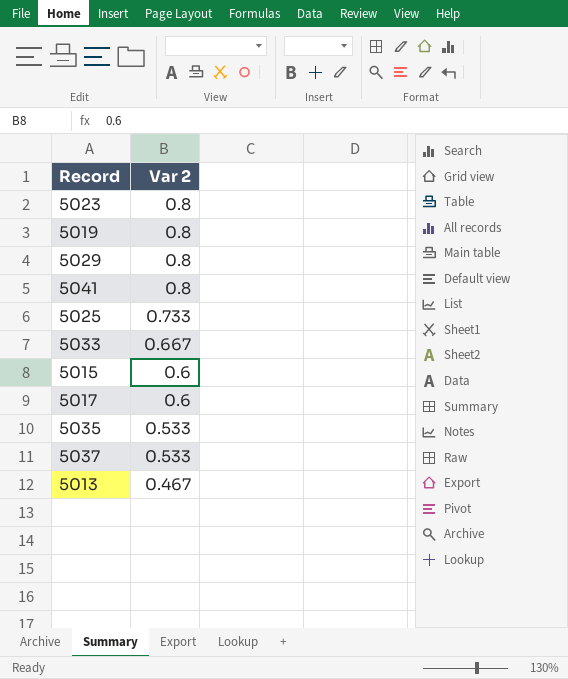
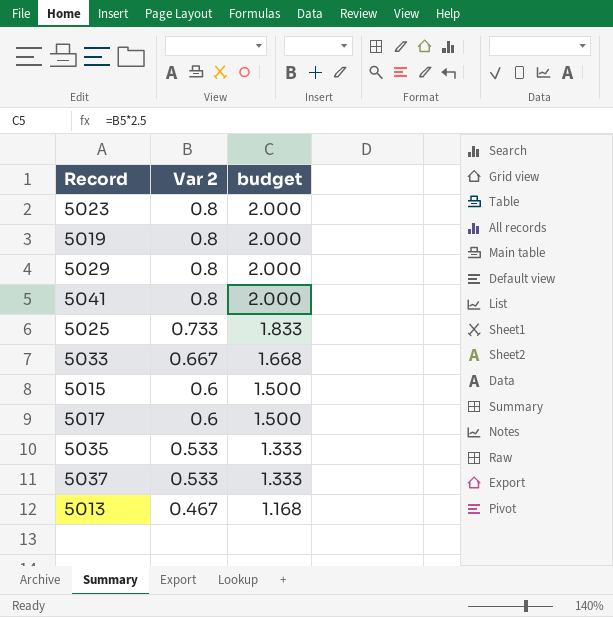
column budget | formula: none -> [Var 2] * 2.5

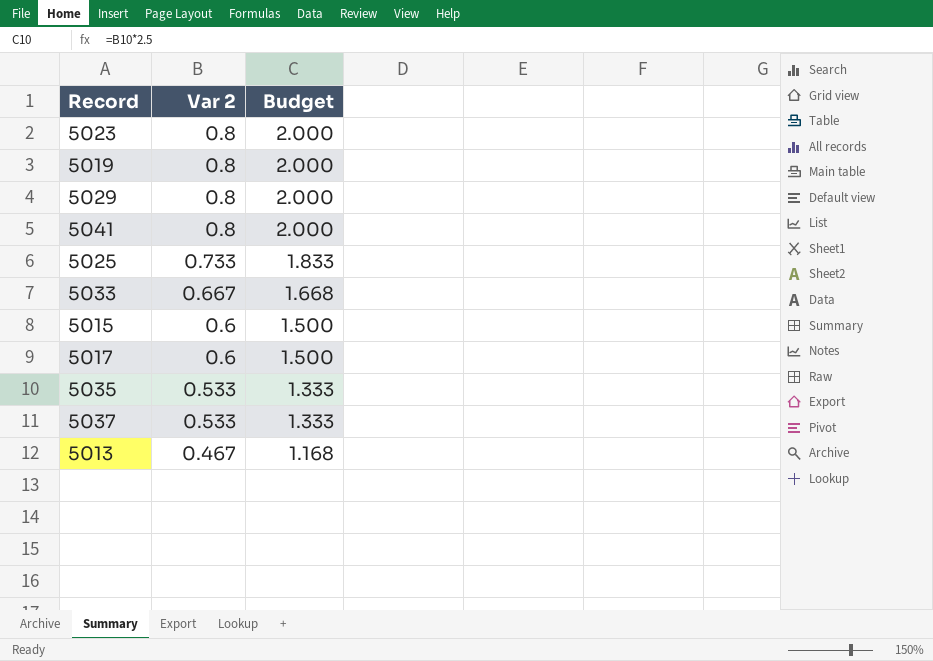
column name: budget -> Budget

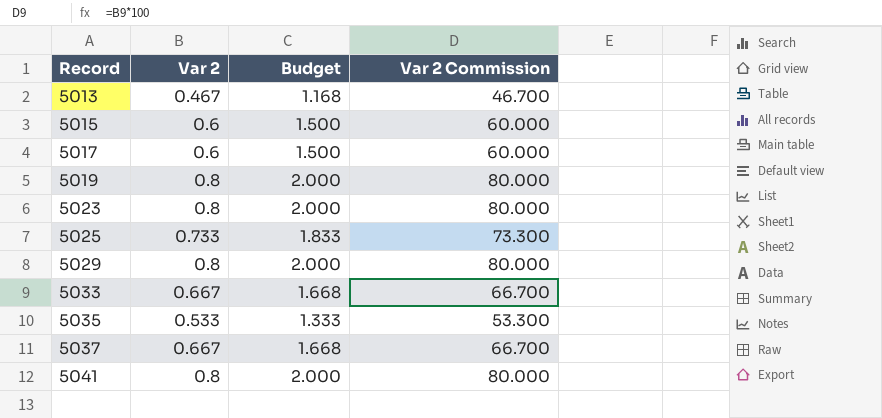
row order: Var 2 descending -> Record ascending
column Var 2 Commission | formula: none -> [Var 2] * 100
5037 | Var 2: 0.533 -> 0.667
5037 | Budget: 1.333 -> 1.668

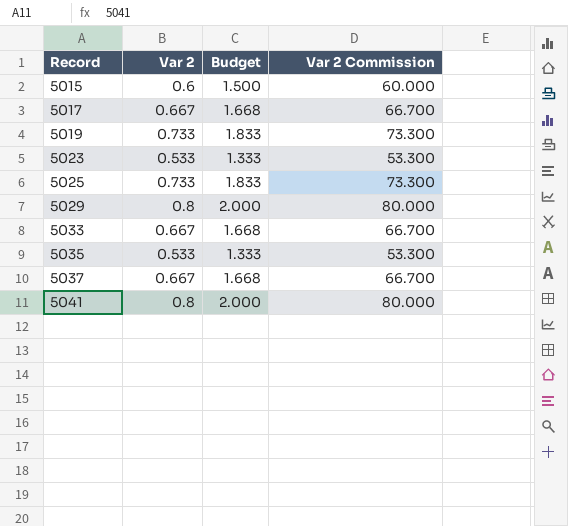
row 5013: 0.467 | 1.168 | 46.700 -> none
5017 | Var 2: 0.6 -> 0.667
5017 | Budget: 1.500 -> 1.668
5017 | Var 2 Commission: 60.000 -> 66.700
5019 | Var 2: 0.8 -> 0.733
5019 | Budget: 2.000 -> 1.833
5019 | Var 2 Commission: 80.000 -> 73.300
5023 | Var 2: 0.8 -> 0.533
5023 | Budget: 2.000 -> 1.333
5023 | Var 2 Commission: 80.000 -> 53.300

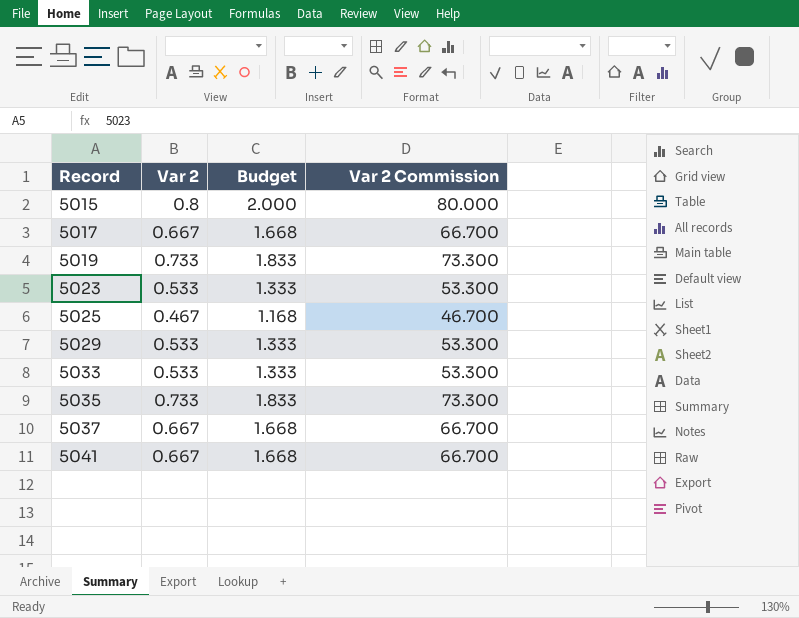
5015 | Var 2: 0.6 -> 0.8
5015 | Budget: 1.500 -> 2.000
5015 | Var 2 Commission: 60.000 -> 80.000
5025 | Var 2: 0.733 -> 0.467
5025 | Budget: 1.833 -> 1.168
5025 | Var 2 Commission: 73.300 -> 46.700
5029 | Var 2: 0.8 -> 0.533
5029 | Budget: 2.000 -> 1.333
5029 | Var 2 Commission: 80.000 -> 53.300
5033 | Var 2: 0.667 -> 0.533
5033 | Budget: 1.668 -> 1.333
5033 | Var 2 Commission: 66.700 -> 53.300
5035 | Var 2: 0.533 -> 0.733
5035 | Budget: 1.333 -> 1.833
5035 | Var 2 Commission: 53.300 -> 73.300
5041 | Var 2: 0.8 -> 0.667
5041 | Budget: 2.000 -> 1.668
5041 | Var 2 Commission: 80.000 -> 66.700

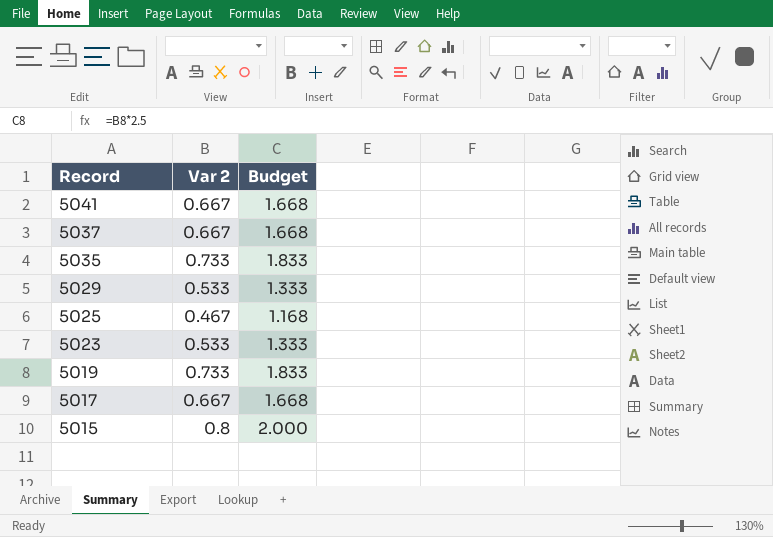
row order: Record ascending -> Record descending
column Var 2 Commission | formula: [Var 2] * 100 -> none
row 5033: 0.533 | 1.333 | 53.300 -> none

